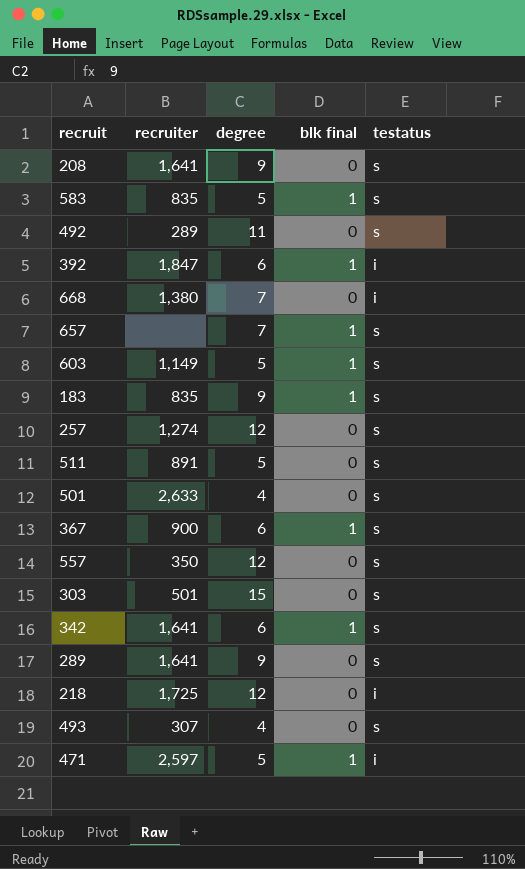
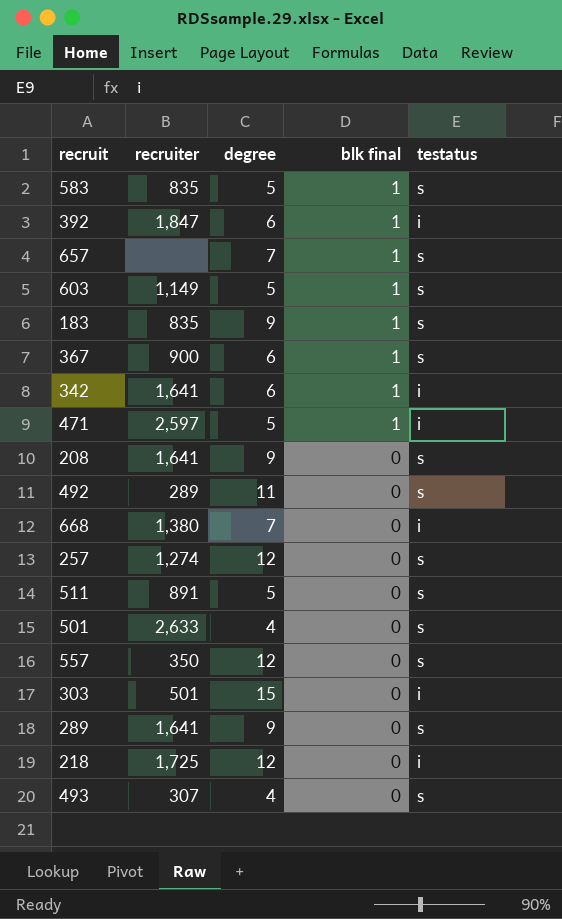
row order: none -> blk final descending
342 | testatus: s -> i
303 | testatus: s -> i

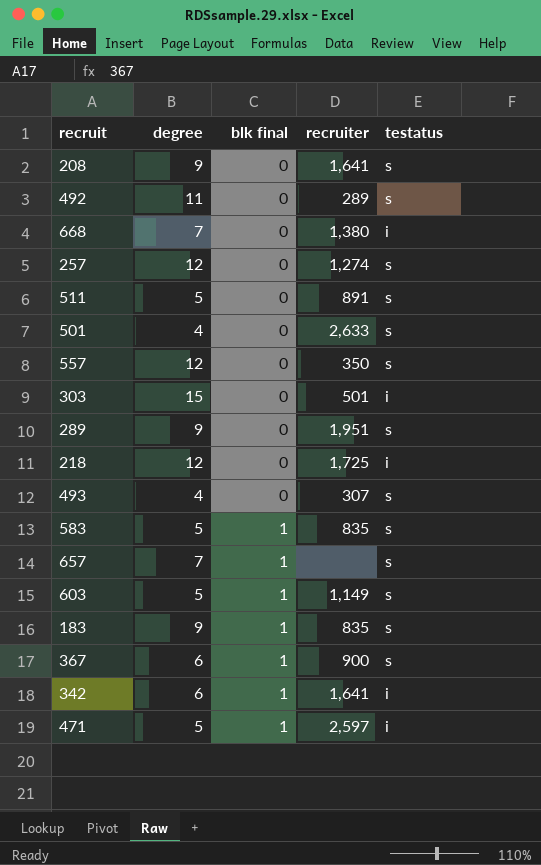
row order: blk final descending -> blk final ascending
column recruiter | position: 2 -> 4
row 392: 1,847 | 6 | 1 | i -> none
289 | recruiter: 1,641 -> 1,951

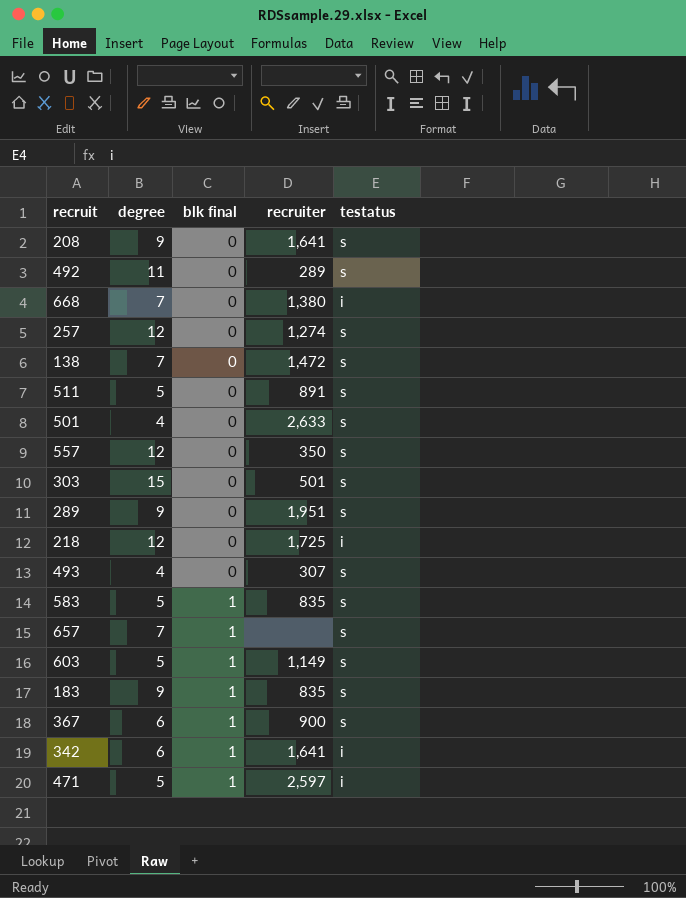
row 138: none -> 7 | 0 | 1,472 | s
303 | testatus: i -> s

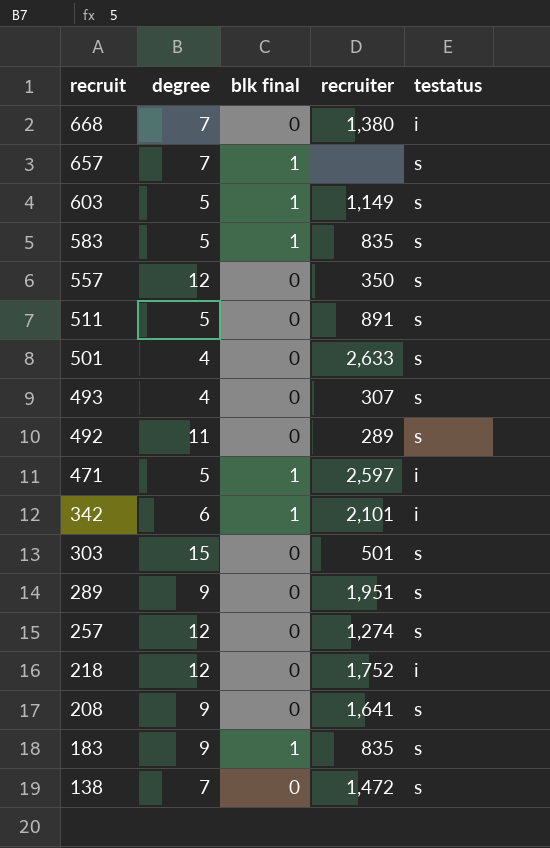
row order: blk final ascending -> recruit descending
row 367: 6 | 1 | 900 | s -> none
342 | recruiter: 1,641 -> 2,101
218 | recruiter: 1,725 -> 1,752

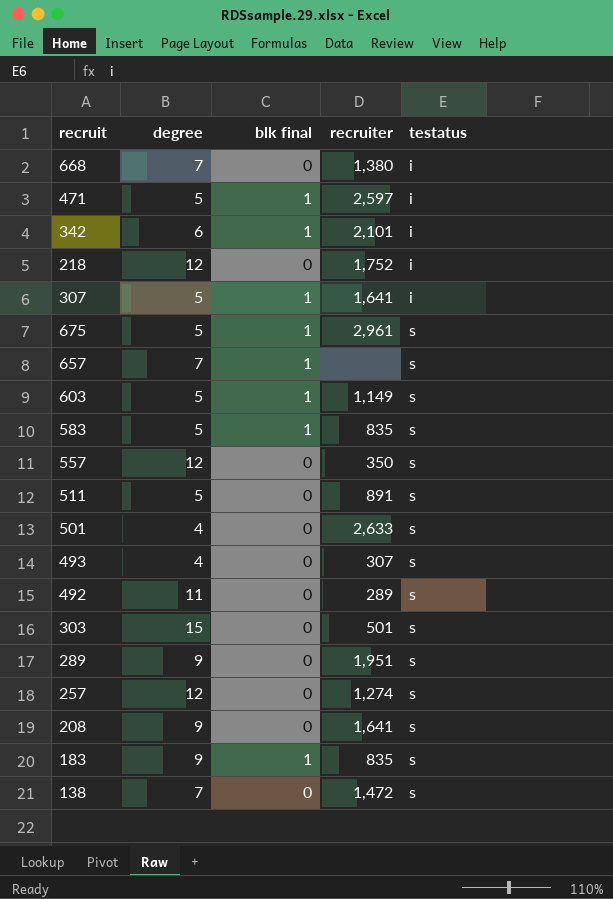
row order: recruit descending -> testatus ascending
row 307: none -> 5 | 1 | 1,641 | i
row 675: none -> 5 | 1 | 2,961 | s

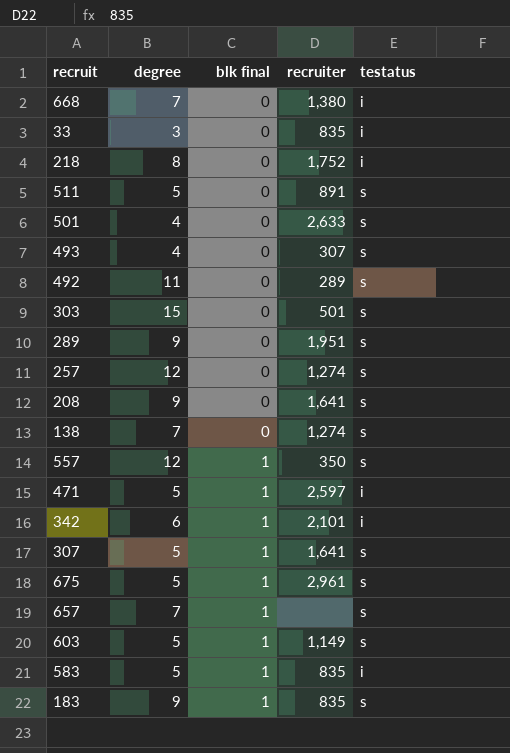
row order: testatus ascending -> blk final ascending
row 33: none -> 3 | 0 | 835 | i
218 | degree: 12 -> 8
138 | recruiter: 1,472 -> 1,274
557 | blk final: 0 -> 1
307 | testatus: i -> s
583 | testatus: s -> i

